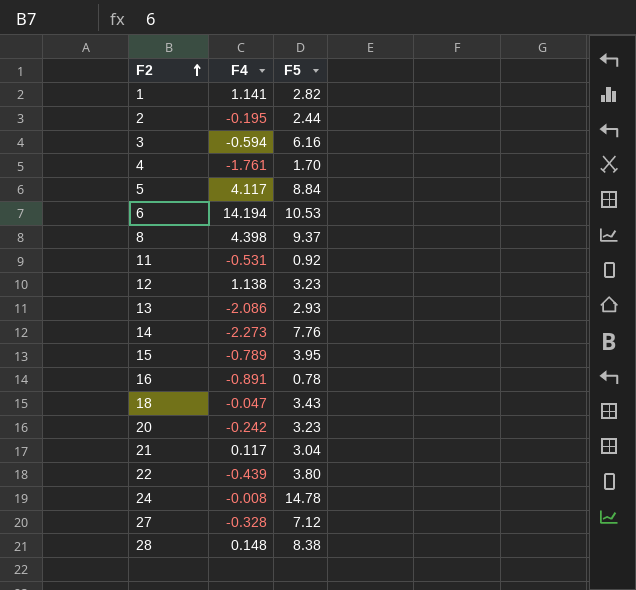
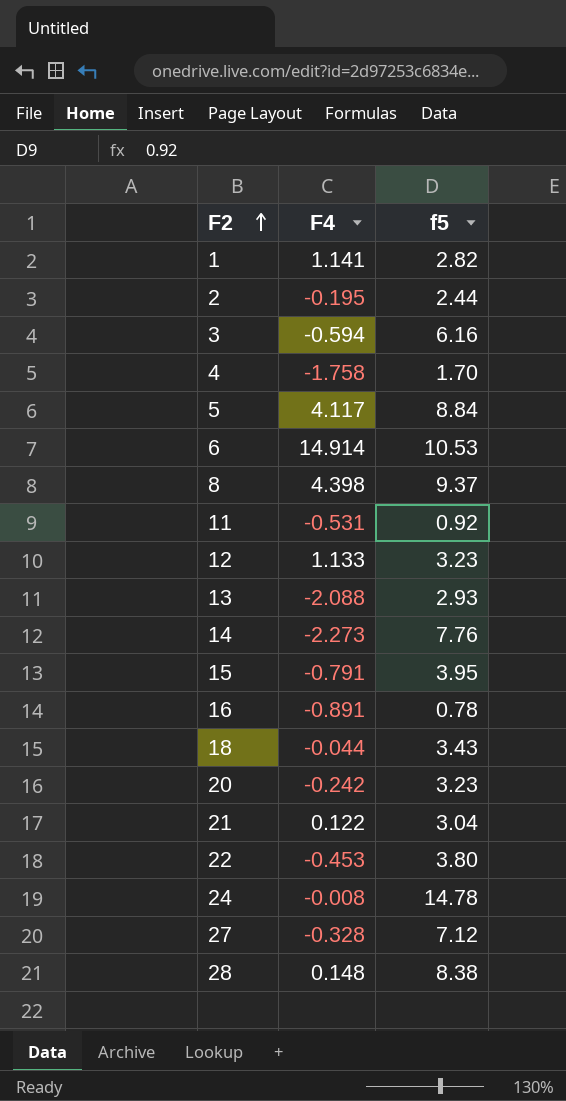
column name: F5 -> f5
4 | F4: -1.761 -> -1.758
6 | F4: 14.194 -> 14.914
12 | F4: 1.138 -> 1.133
13 | F4: -2.086 -> -2.088
15 | F4: -0.789 -> -0.791
18 | F4: -0.047 -> -0.044
21 | F4: 0.117 -> 0.122
22 | F4: -0.439 -> -0.453

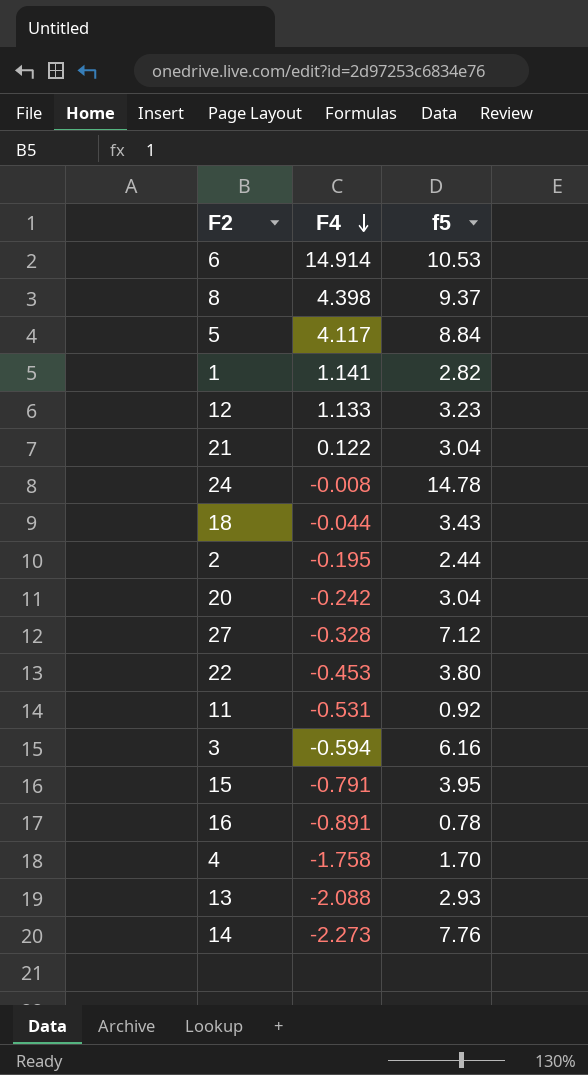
row order: F2 ascending -> F4 descending
row 28: 0.148 | 8.38 -> none
20 | f5: 3.23 -> 3.04

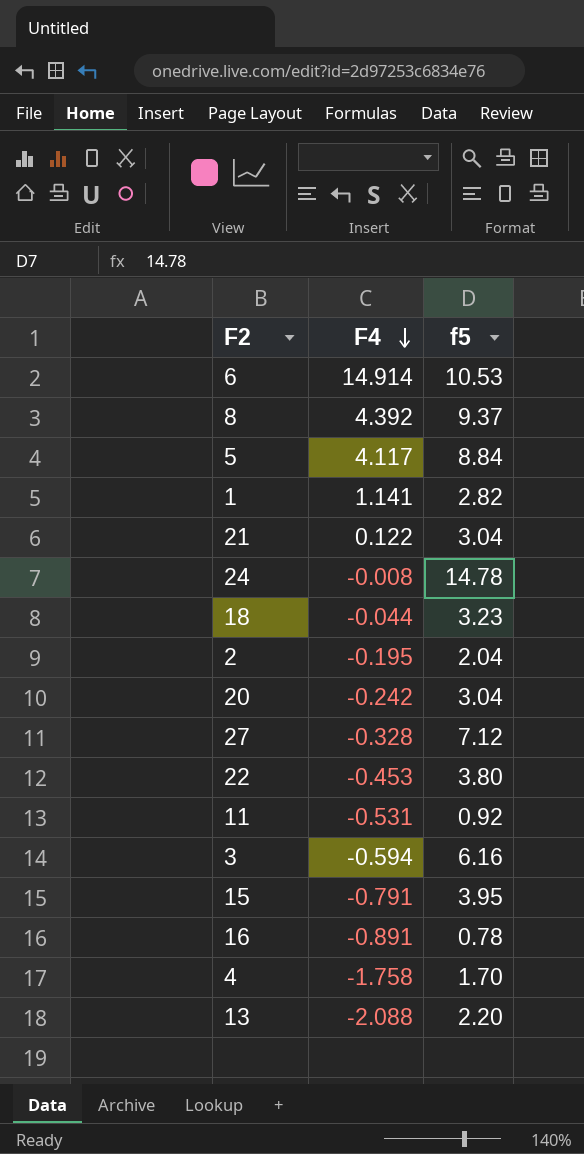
row 12: 1.133 | 3.23 -> none
row 14: -2.273 | 7.76 -> none
8 | F4: 4.398 -> 4.392
18 | f5: 3.43 -> 3.23
2 | f5: 2.44 -> 2.04
13 | f5: 2.93 -> 2.20

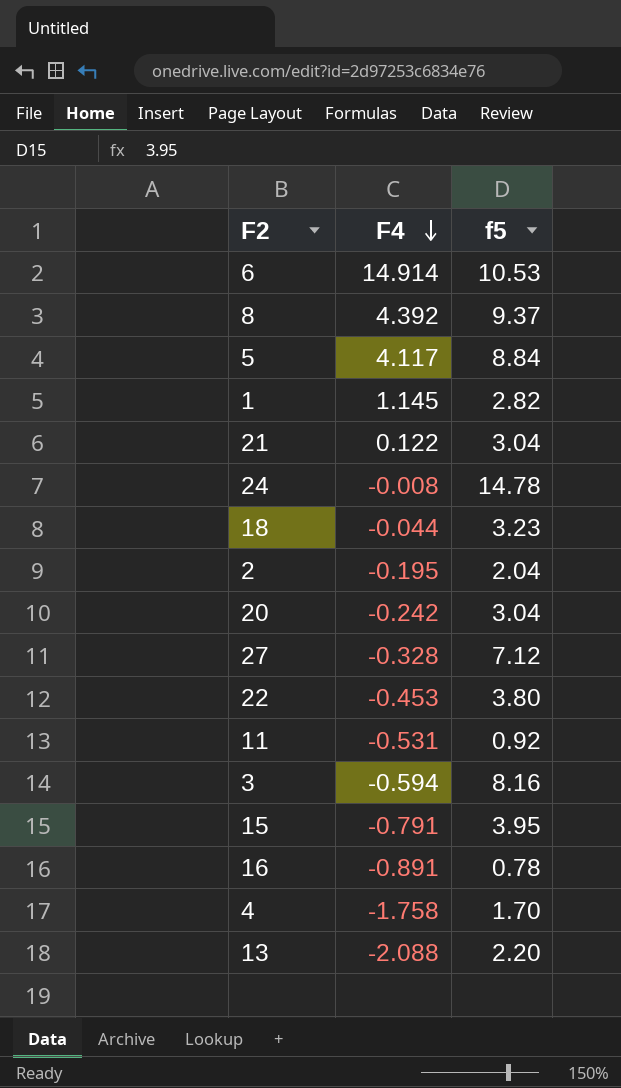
1 | F4: 1.141 -> 1.145
3 | f5: 6.16 -> 8.16

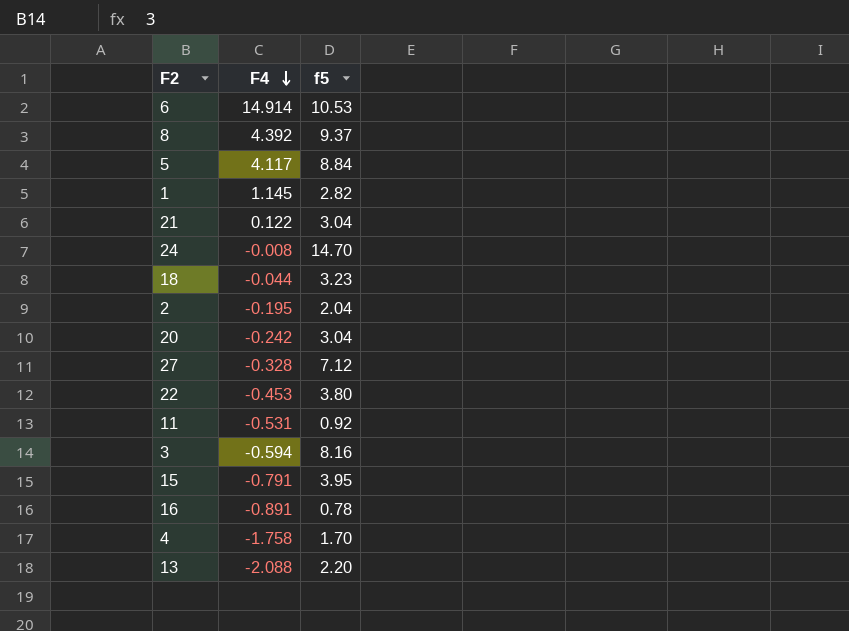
24 | f5: 14.78 -> 14.70

